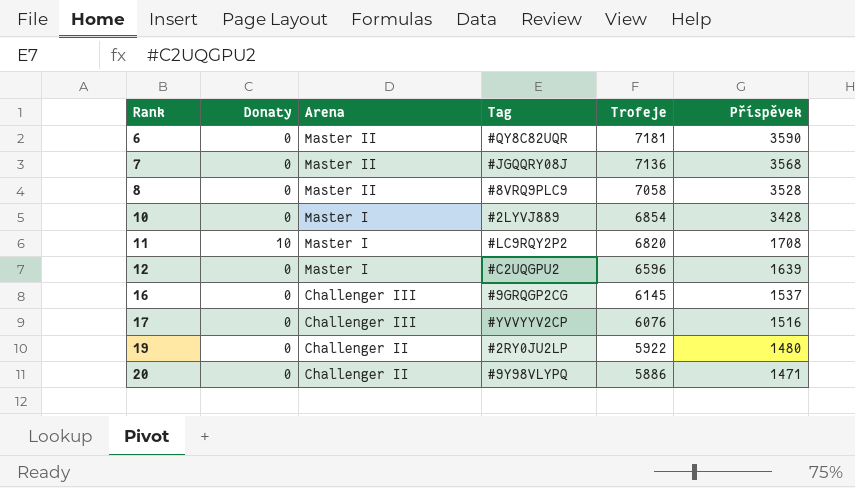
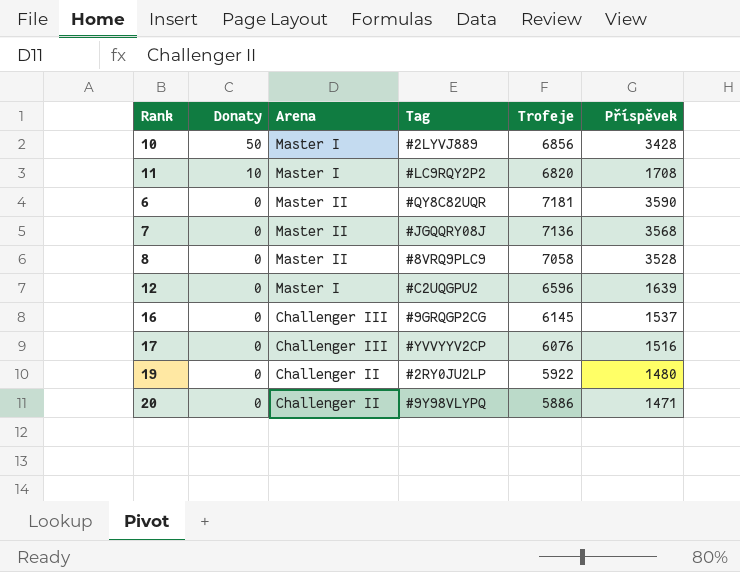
row order: Rank ascending -> Donaty descending
10 | Donaty: 0 -> 50
10 | Trofeje: 6854 -> 6856

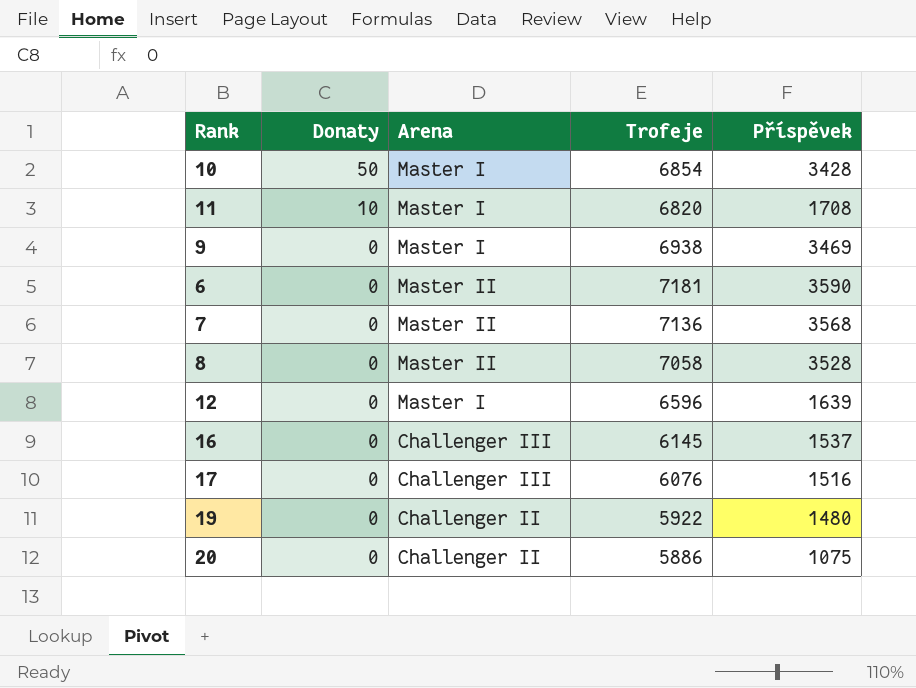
column Tag | position: 4 -> none
10 | Trofeje: 6856 -> 6854
row 9: none -> 0 | Master I | 6938 | 3469
20 | Příspěvek: 1471 -> 1075

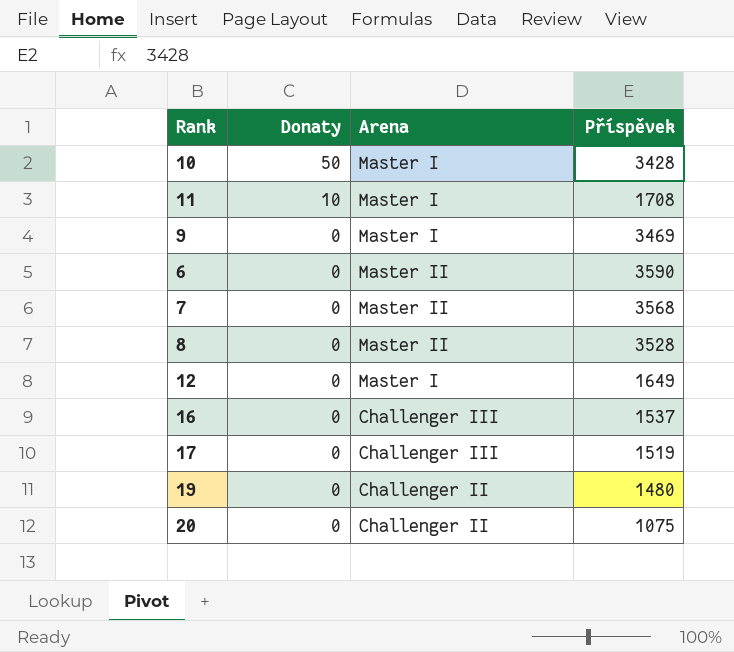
column Trofeje | position: 4 -> none
12 | Příspěvek: 1639 -> 1649
17 | Příspěvek: 1516 -> 1519

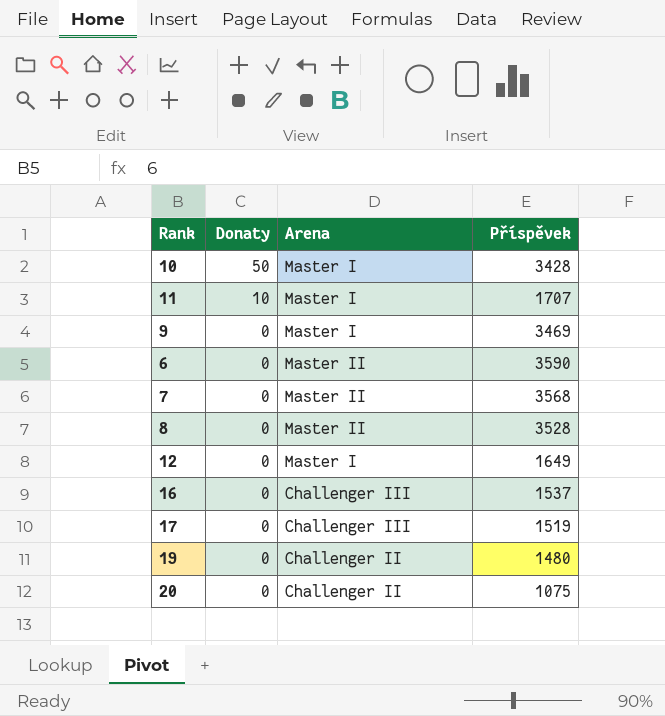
11 | Příspěvek: 1708 -> 1707

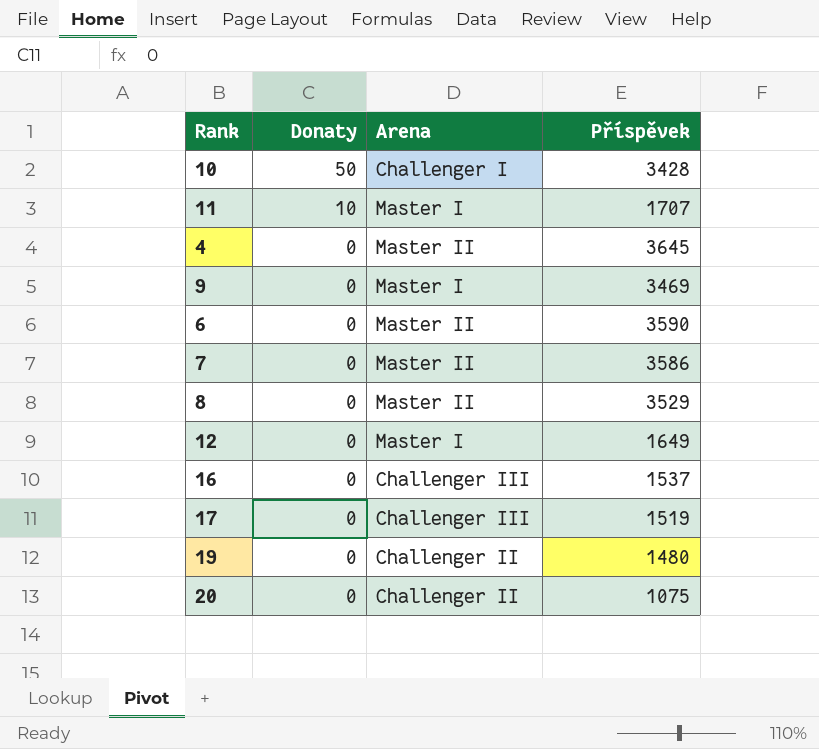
10 | Arena: Master I -> Challenger I
row 4: none -> 0 | Master II | 3645
7 | Příspěvek: 3568 -> 3586
8 | Příspěvek: 3528 -> 3529

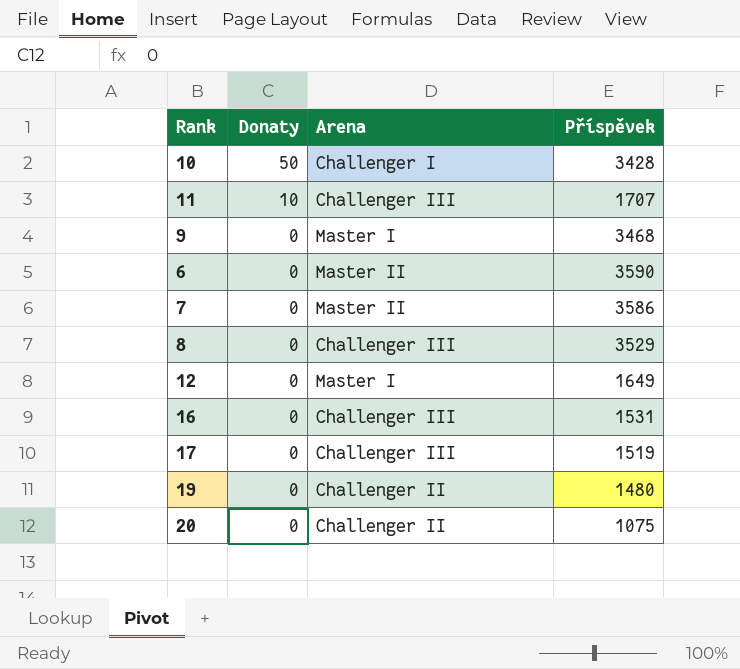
row 4: 0 | Master II | 3645 -> none
11 | Arena: Master I -> Challenger III
9 | Příspěvek: 3469 -> 3468
8 | Arena: Master II -> Challenger III
16 | Příspěvek: 1537 -> 1531

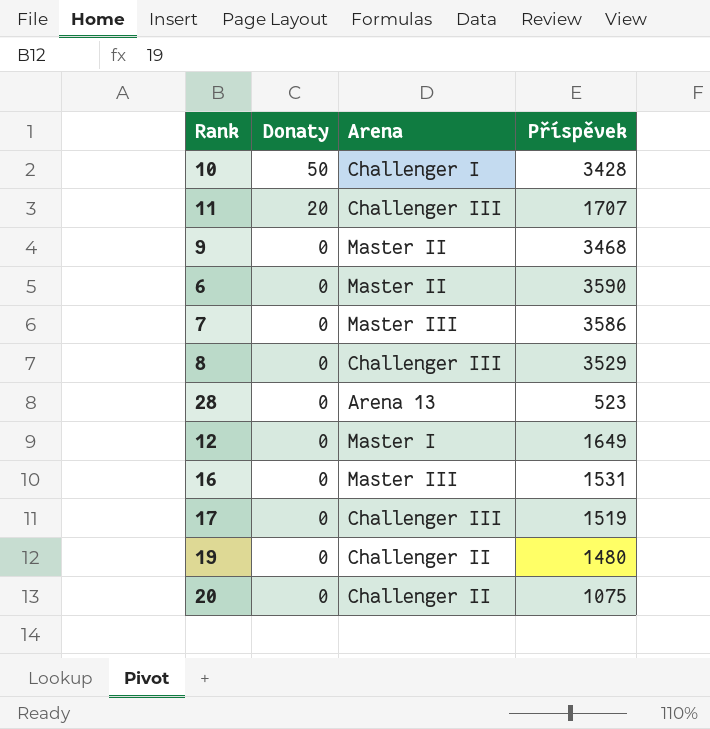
11 | Donaty: 10 -> 20
9 | Arena: Master I -> Master II
7 | Arena: Master II -> Master III
row 28: none -> 0 | Arena 13 | 523
16 | Arena: Challenger III -> Master III

